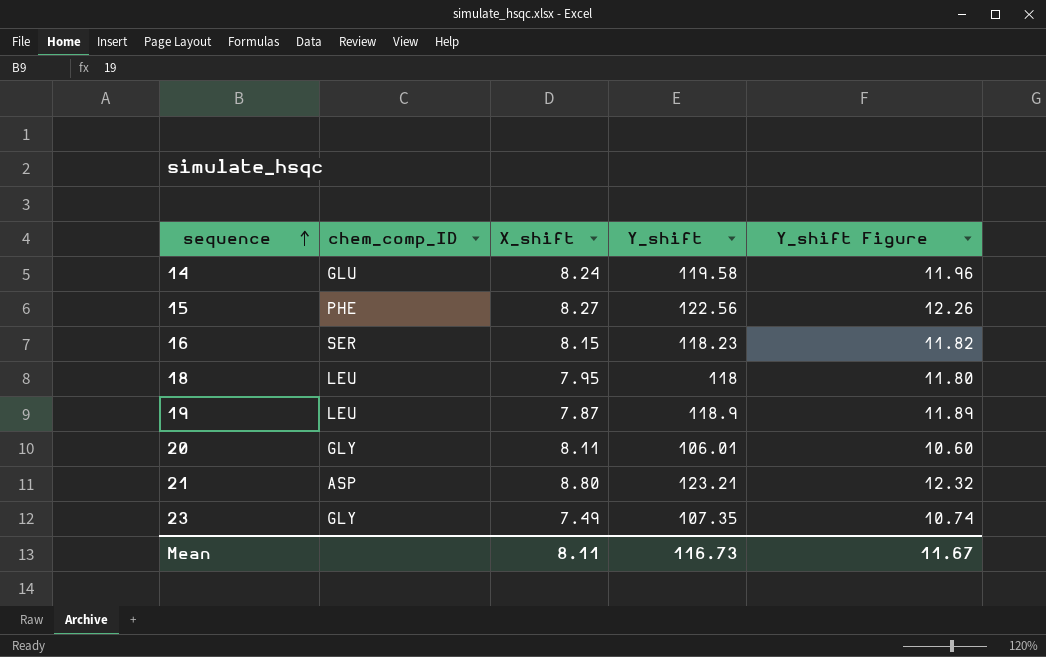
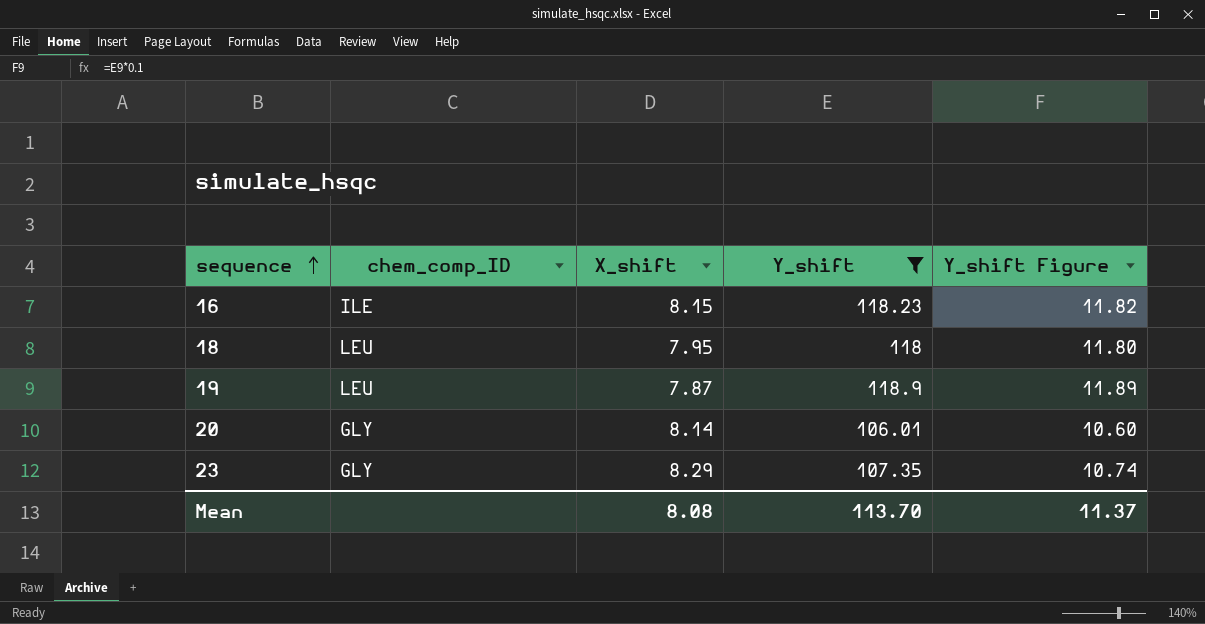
filter: none -> Y_shift <= 118.9
16 | chem_comp_ID: SER -> ILE
20 | X_shift: 8.11 -> 8.14
23 | X_shift: 7.49 -> 8.29
Mean | X_shift: 8.11 -> 8.08
Mean | Y_shift: 116.73 -> 113.70
Mean | Y_shift Figure: 11.67 -> 11.37

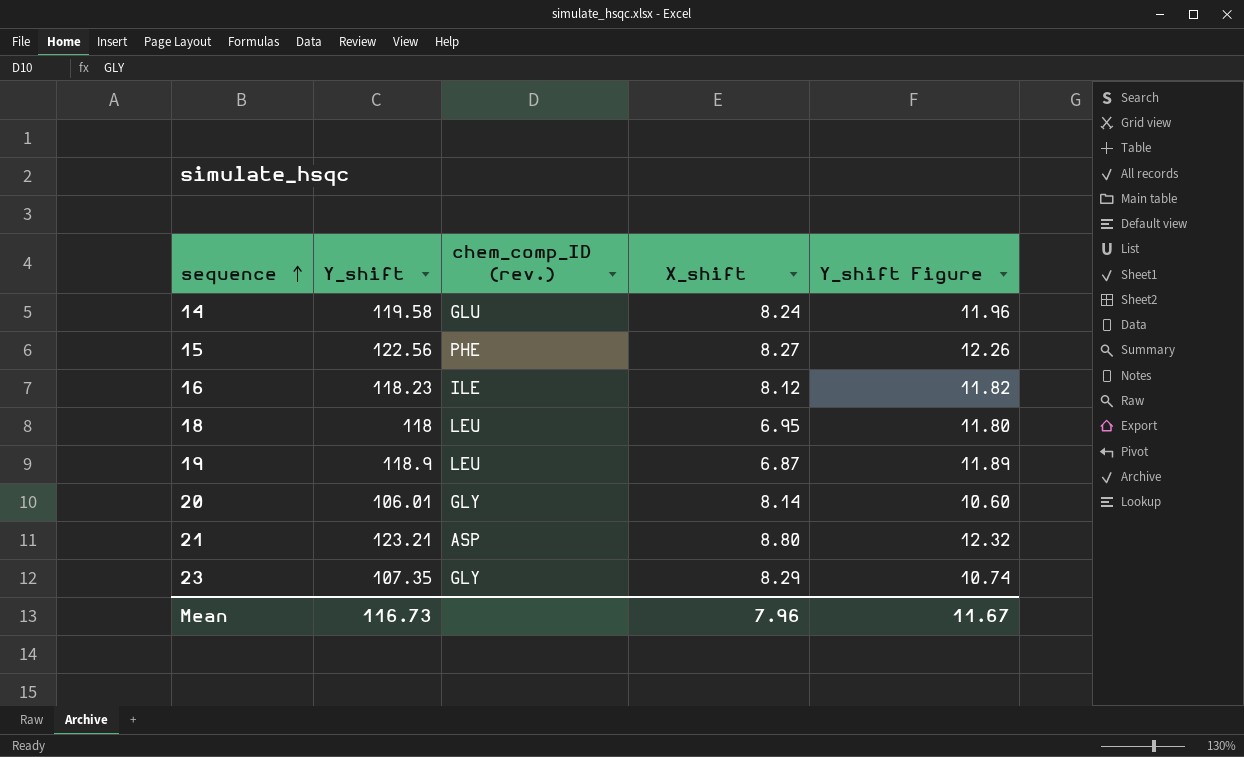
filter: Y_shift <= 118.9 -> none
column Y_shift | position: 4 -> 2
column name: chem_comp_ID -> chem_comp_ID (rev.)
16 | X_shift: 8.15 -> 8.12
18 | X_shift: 7.95 -> 6.95
19 | X_shift: 7.87 -> 6.87
Mean | Y_shift: 113.70 -> 116.73
Mean | X_shift: 8.08 -> 7.96
Mean | Y_shift Figure: 11.37 -> 11.67

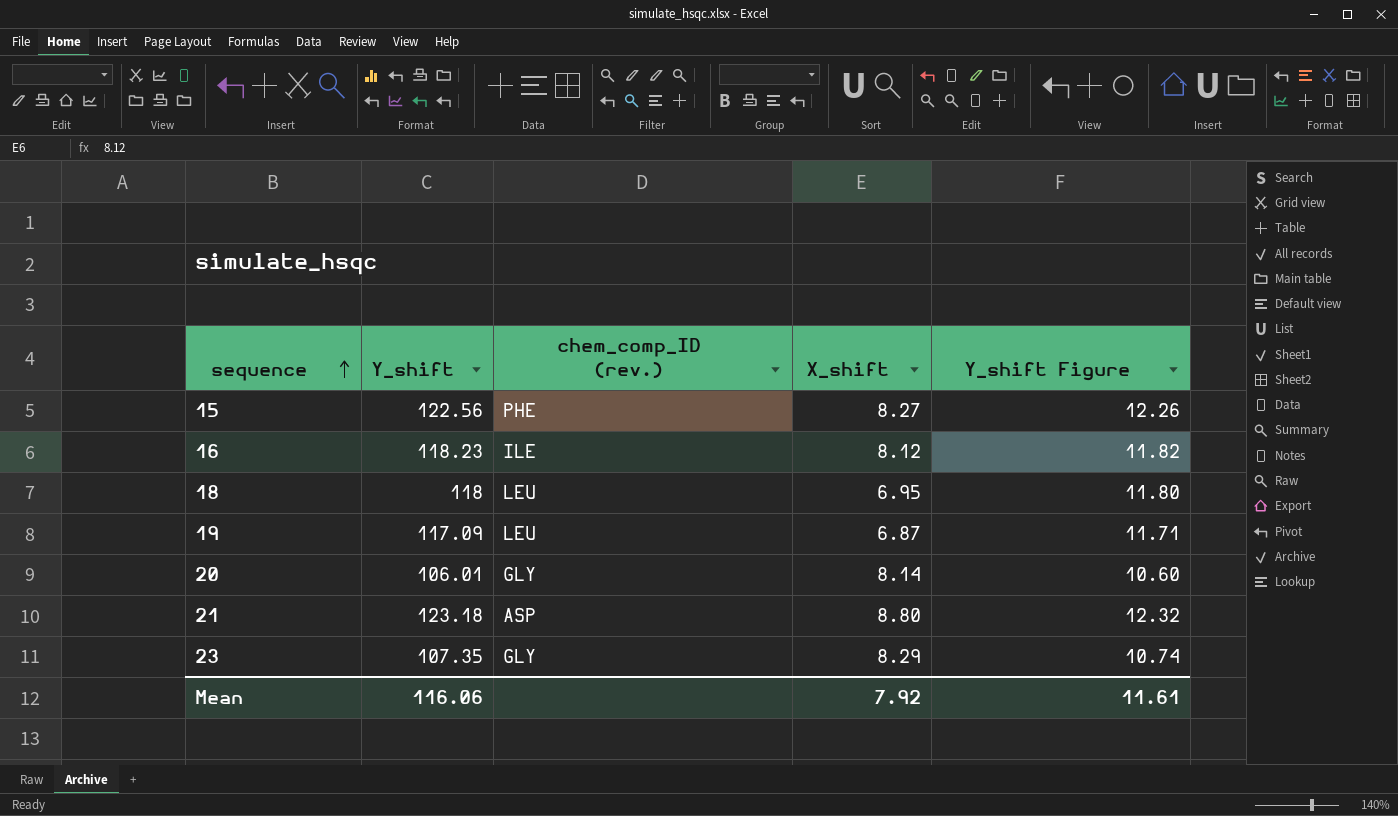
row 14: 119.58 | GLU | 8.24 | 11.96 -> none
19 | Y_shift: 118.9 -> 117.09
19 | Y_shift Figure: 11.89 -> 11.71
21 | Y_shift: 123.21 -> 123.18
Mean | Y_shift: 116.73 -> 116.06
Mean | X_shift: 7.96 -> 7.92
Mean | Y_shift Figure: 11.67 -> 11.61

